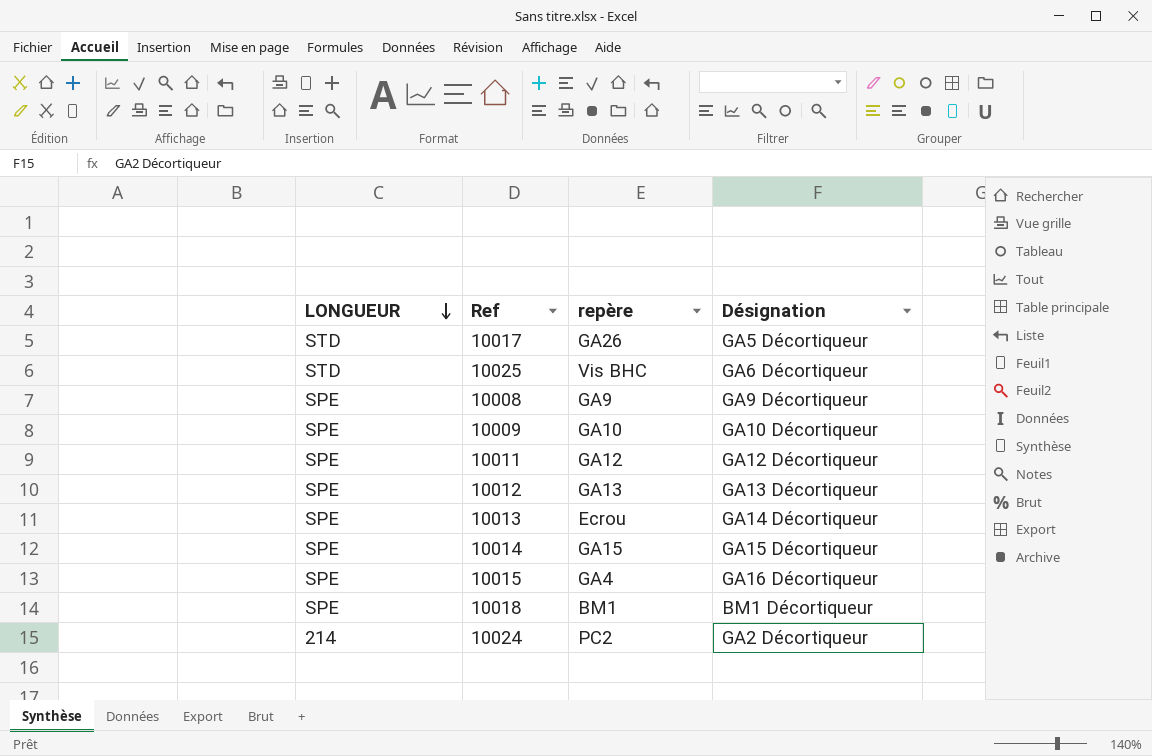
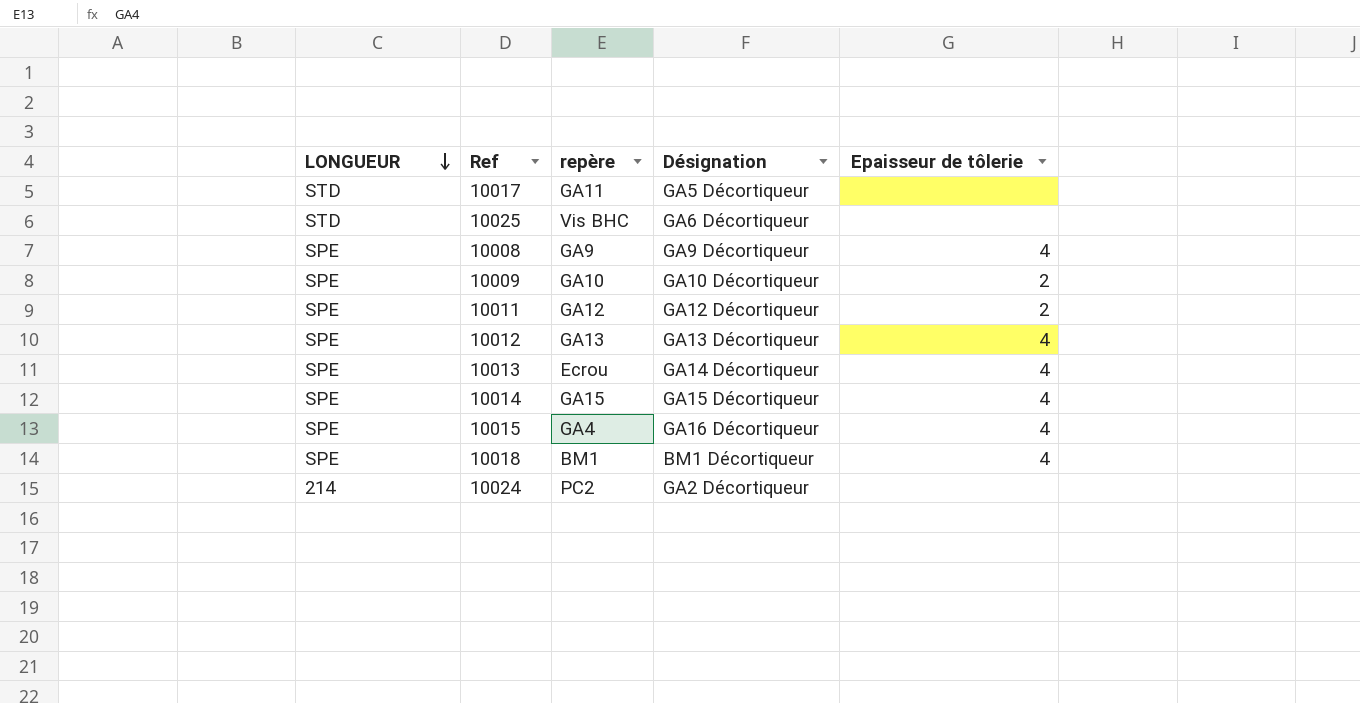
column Epaisseur de tôlerie | position: none -> 5
10017 | repère: GA26 -> GA11

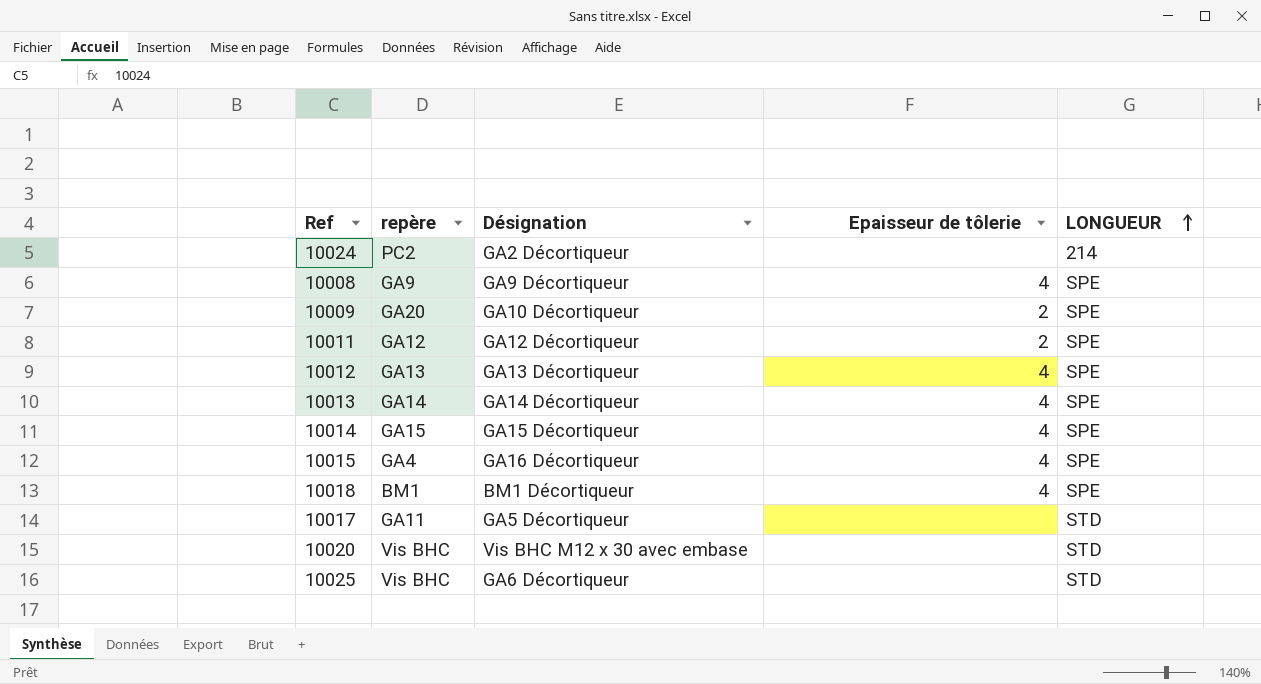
row order: LONGUEUR descending -> LONGUEUR ascending
column LONGUEUR | position: 1 -> 5
10009 | repère: GA10 -> GA20
10013 | repère: Ecrou -> GA14
row 10020: none -> Vis BHC | Vis BHC M12 x 30 avec embase | none | STD

